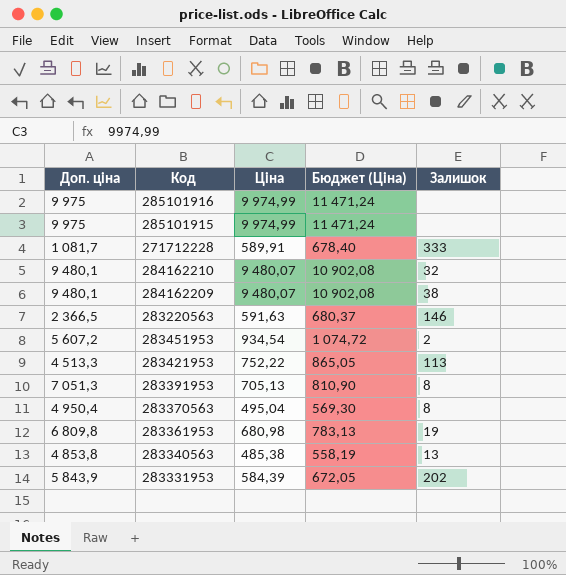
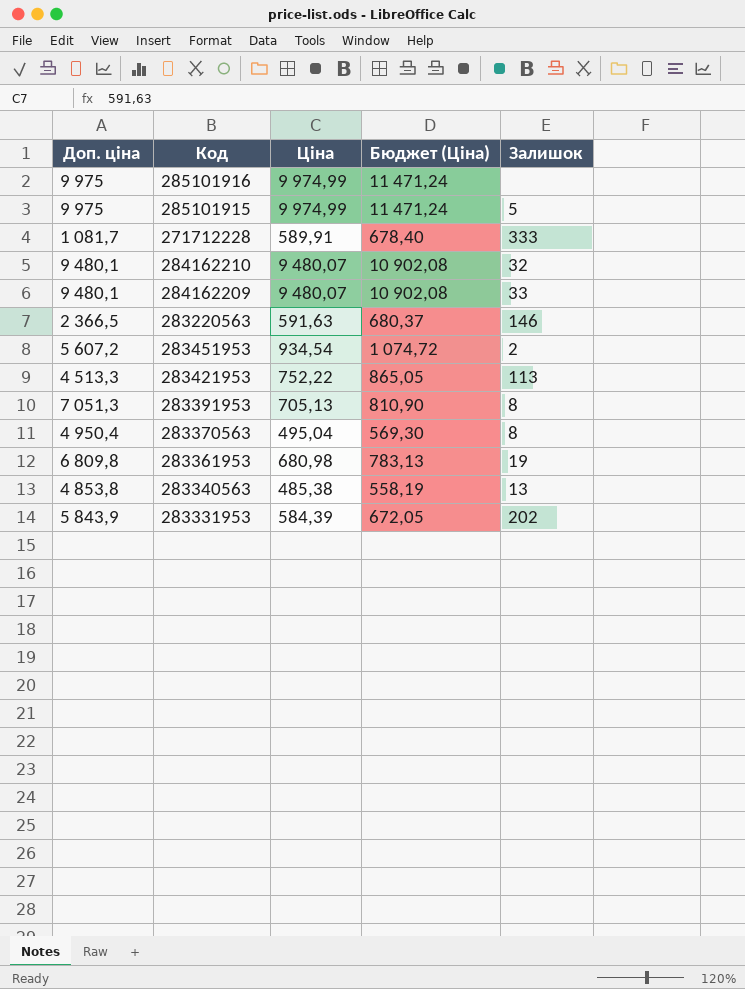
285101915 | Залишок: none -> 5
284162209 | Залишок: 38 -> 33

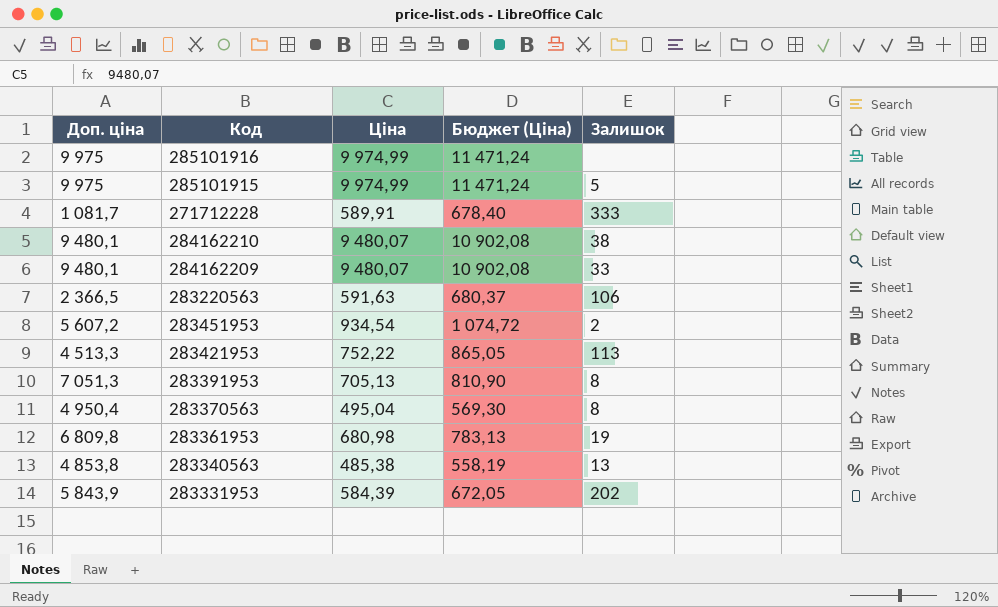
284162210 | Залишок: 32 -> 38
283220563 | Залишок: 146 -> 106

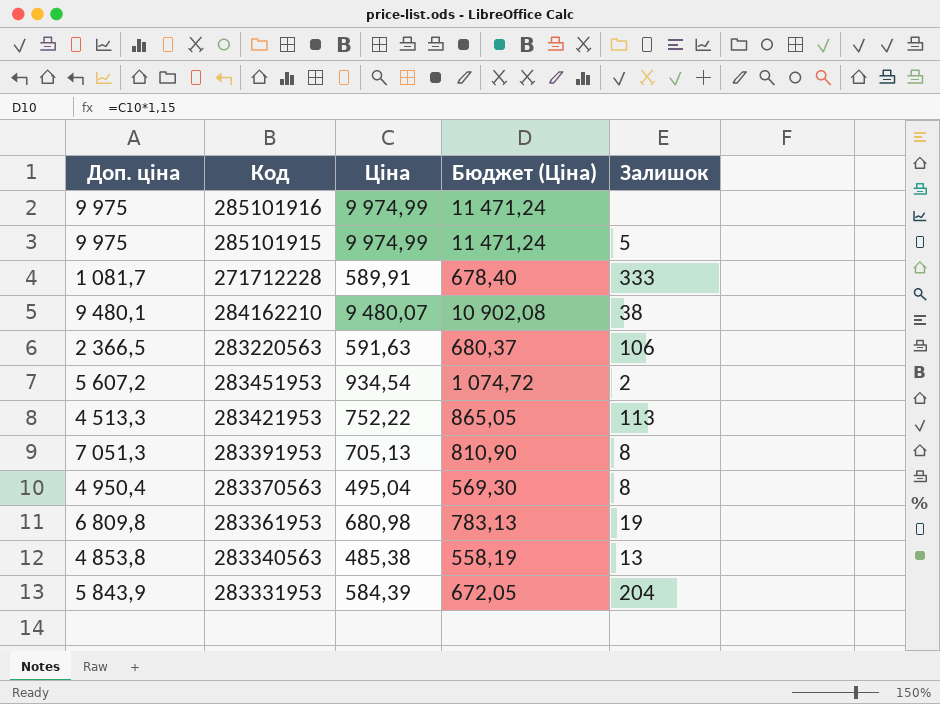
row 284162209: 9 480,1 | 9 480,07 | 10 902,08 | 33 -> none
283331953 | Залишок: 202 -> 204

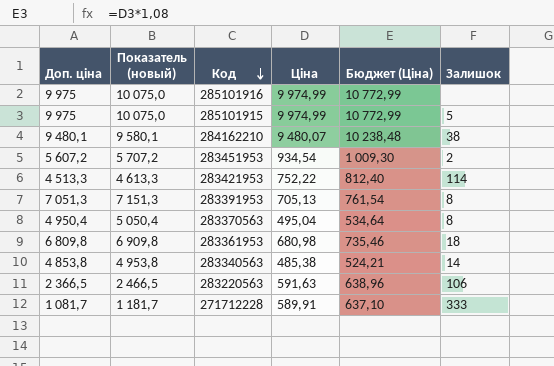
row order: none -> Код descending
column Показатель (новый) | formula: none -> [Доп. ціна] + 100
column Бюджет (Ціна) | formula: [Ціна] * 1,15 -> [Ціна] * 1,08
row 283331953: 5 843,9 | 584,39 | 672,05 | 204 -> none
283421953 | Залишок: 113 -> 114
283361953 | Залишок: 19 -> 18
283340563 | Залишок: 13 -> 14

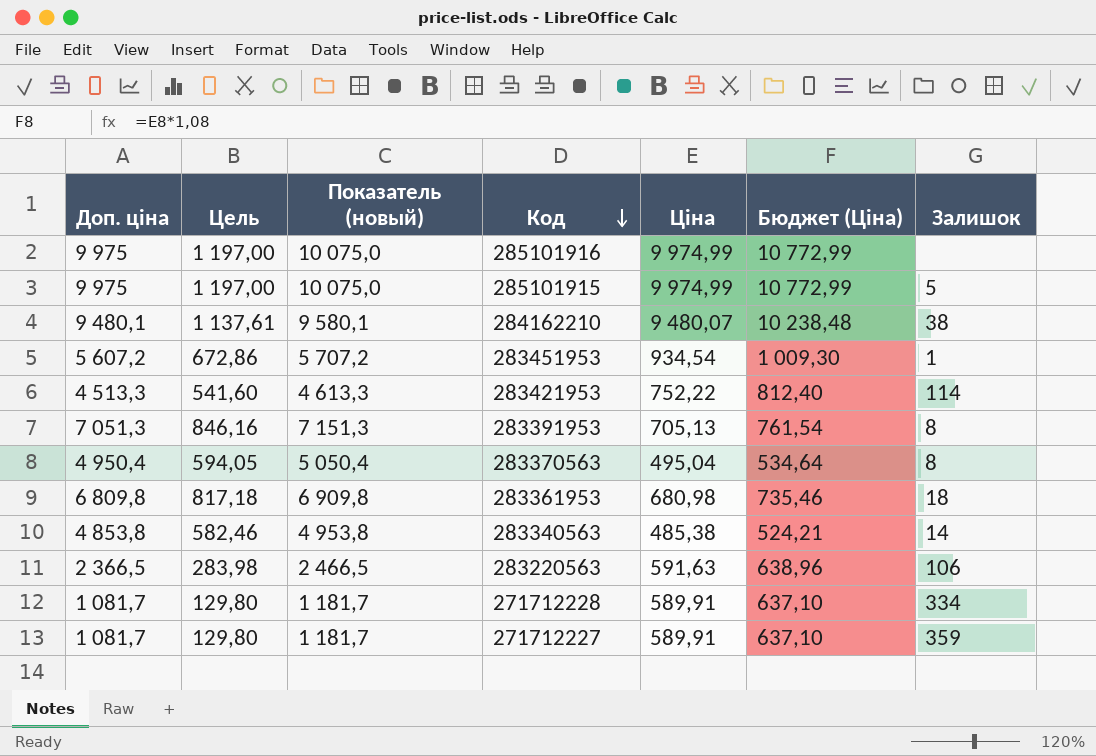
column Цель | formula: none -> [Доп. ціна] * 0,12
283451953 | Залишок: 2 -> 1
271712228 | Залишок: 333 -> 334
row 271712227: none -> 1 081,7 | 129,80 | 1 181,7 | 589,91 | 637,10 | 359

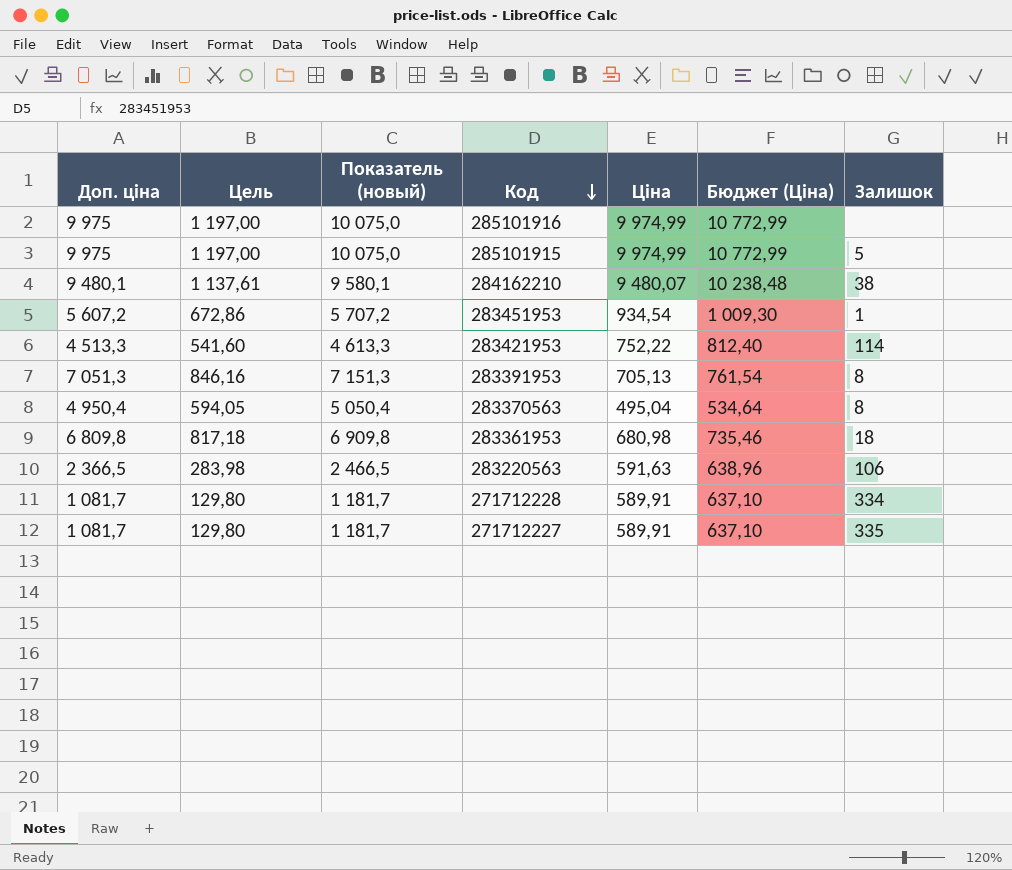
row 283340563: 4 853,8 | 582,46 | 4 953,8 | 485,38 | 524,21 | 14 -> none
271712227 | Залишок: 359 -> 335

